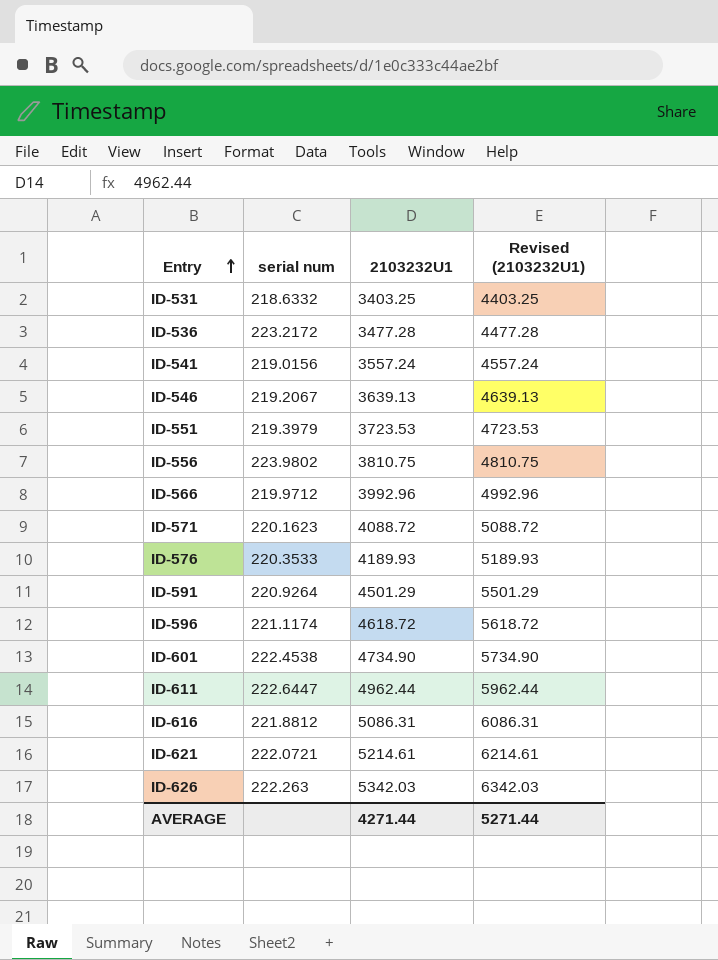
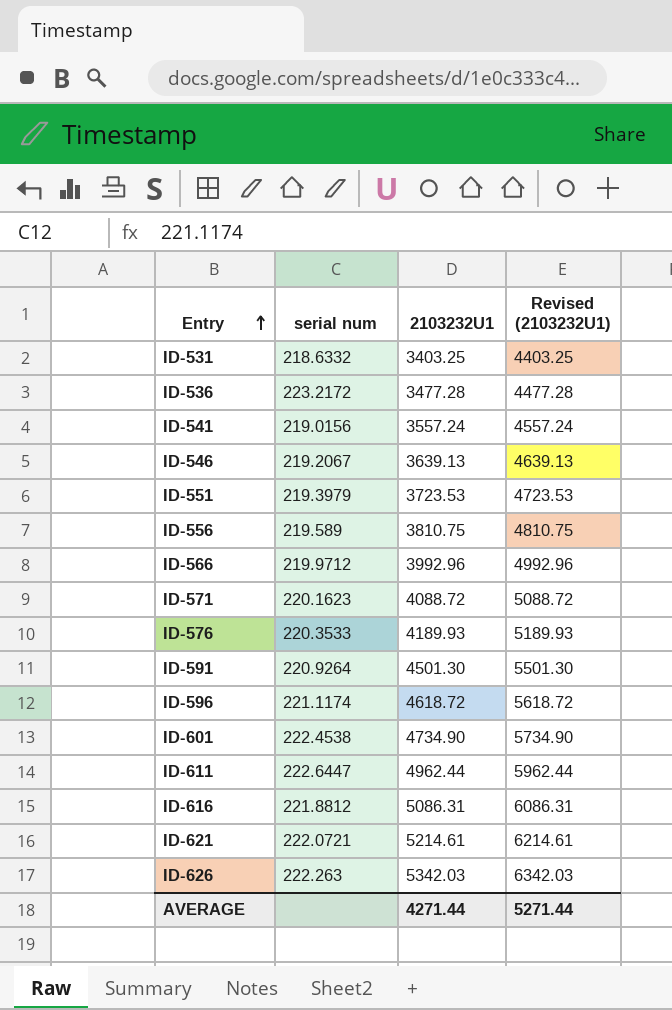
ID-556 | serial num: 223.9802 -> 219.589
ID-591 | 2103232U1: 4501.29 -> 4501.30
ID-591 | Revised (2103232U1): 5501.29 -> 5501.30

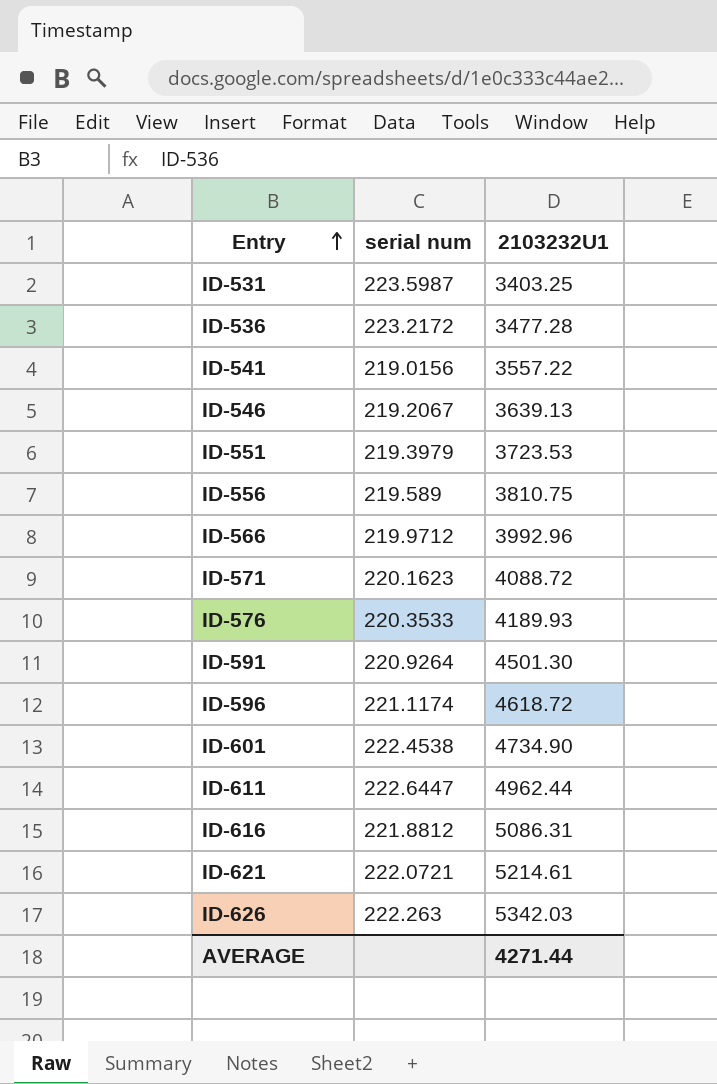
column Revised (2103232U1) | formula: [2103232U1] + 1000 -> none
ID-531 | serial num: 218.6332 -> 223.5987
ID-541 | 2103232U1: 3557.24 -> 3557.22

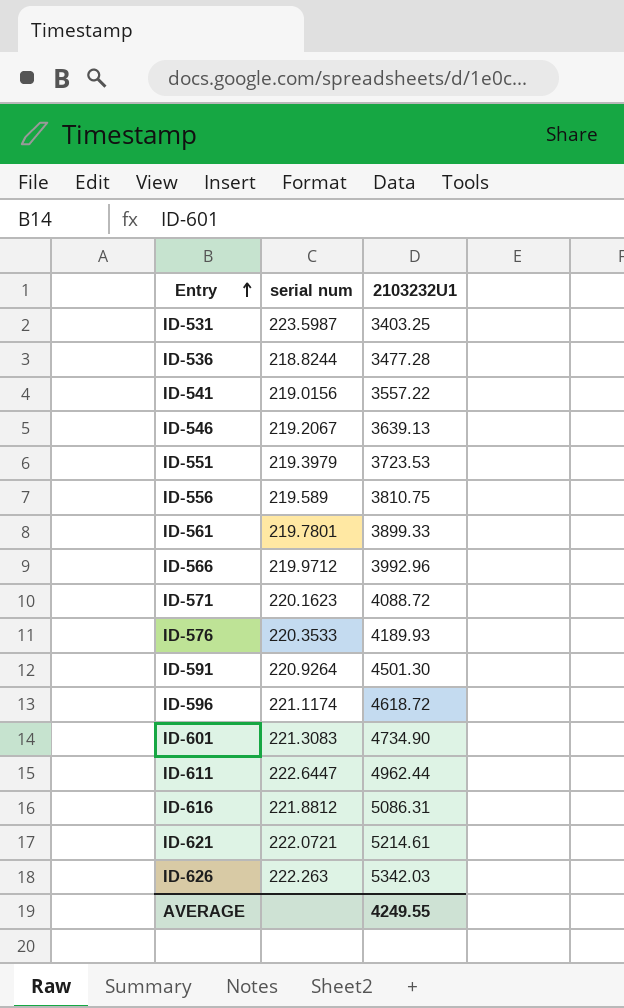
ID-536 | serial num: 223.2172 -> 218.8244
row ID-561: none -> 219.7801 | 3899.33
ID-601 | serial num: 222.4538 -> 221.3083
AVERAGE | 2103232U1: 4271.44 -> 4249.55

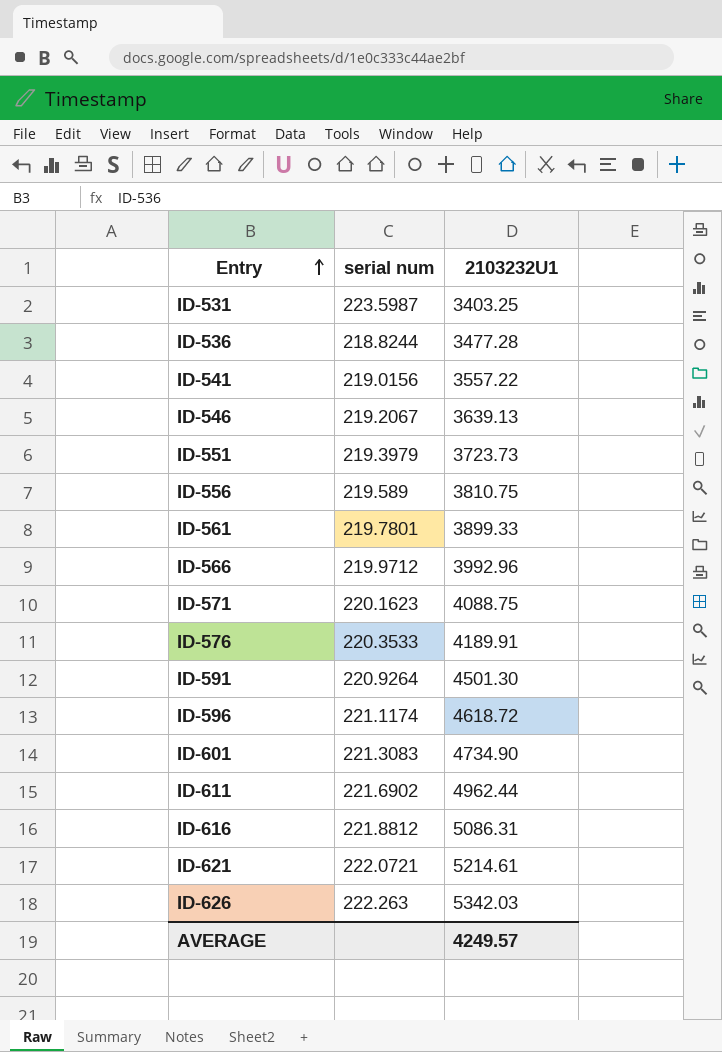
ID-551 | 2103232U1: 3723.53 -> 3723.73
ID-571 | 2103232U1: 4088.72 -> 4088.75
ID-576 | 2103232U1: 4189.93 -> 4189.91
ID-611 | serial num: 222.6447 -> 221.6902
AVERAGE | 2103232U1: 4249.55 -> 4249.57

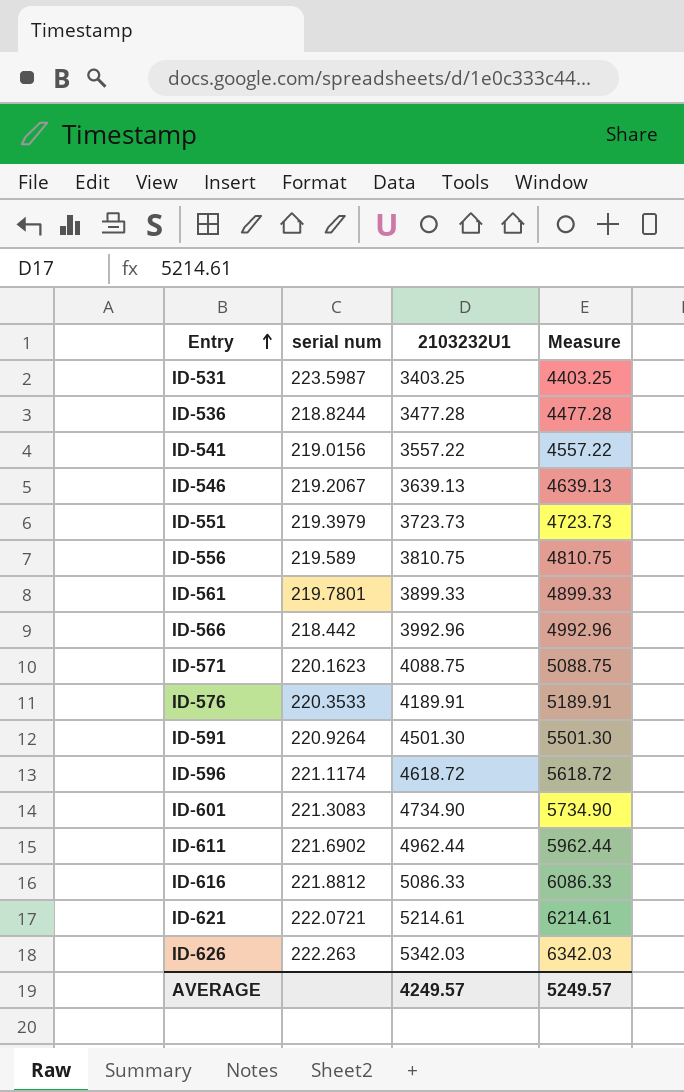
column Measure | formula: none -> [2103232U1] + 1000
ID-566 | serial num: 219.9712 -> 218.442
ID-616 | 2103232U1: 5086.31 -> 5086.33

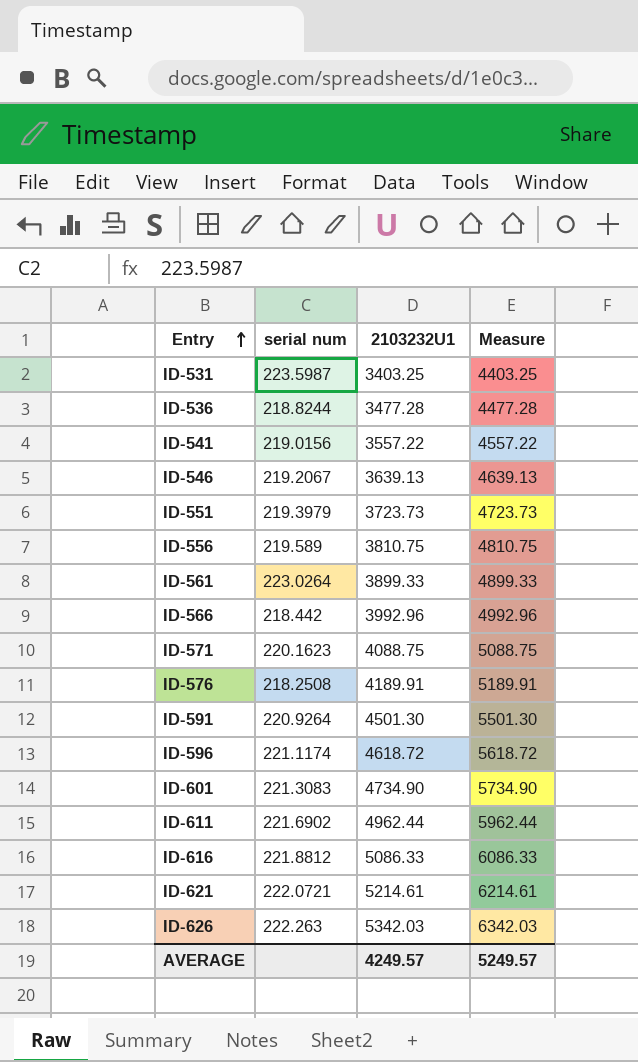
ID-561 | serial num: 219.7801 -> 223.0264
ID-576 | serial num: 220.3533 -> 218.2508

